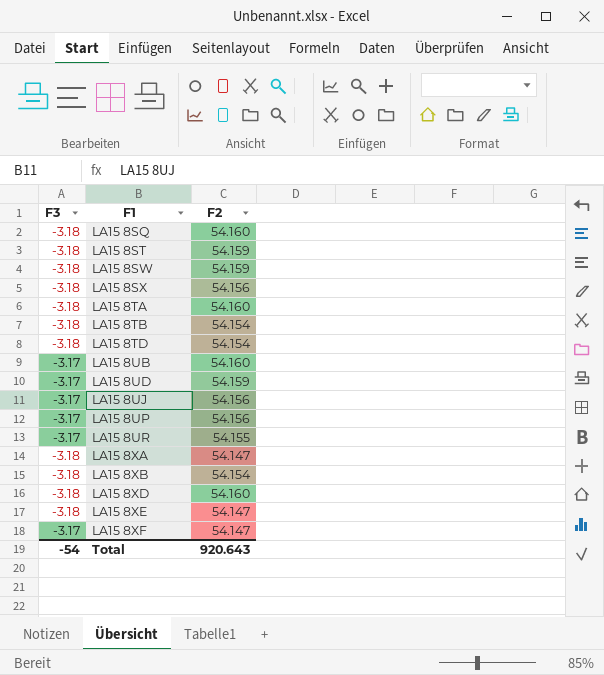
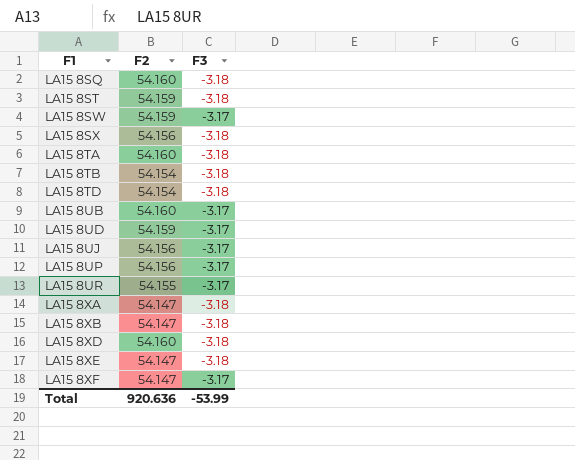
column F3 | position: 1 -> 3
LA15 8SW | F3: -3.18 -> -3.17
LA15 8XB | F2: 54.154 -> 54.147
Total | F2: 920.643 -> 920.636
Total | F3: -54 -> -53.99

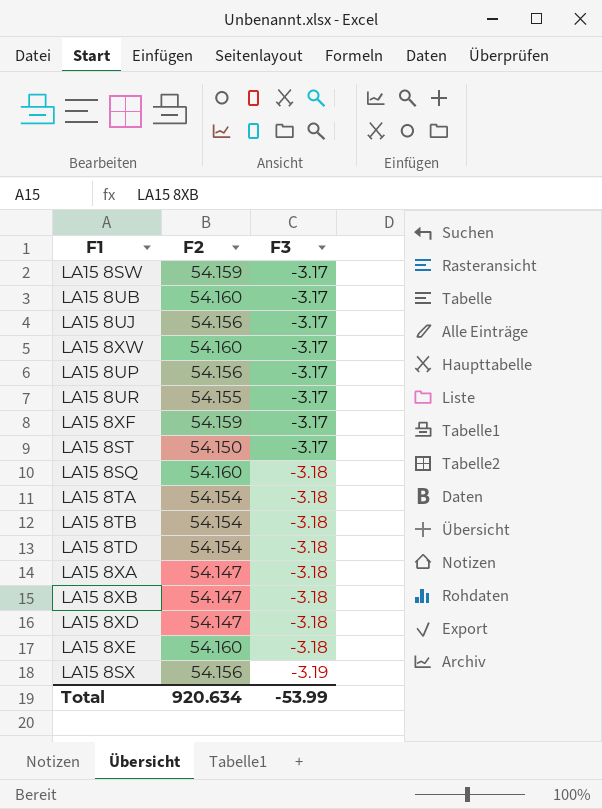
row order: F1 ascending -> F3 descending
row LA15 8UD: 54.159 | -3.17 -> none
row LA15 8XW: none -> 54.160 | -3.17
LA15 8XF | F2: 54.147 -> 54.159
LA15 8ST | F2: 54.159 -> 54.150
LA15 8ST | F3: -3.18 -> -3.17
LA15 8TA | F2: 54.160 -> 54.154
LA15 8XD | F2: 54.160 -> 54.147
LA15 8XE | F2: 54.147 -> 54.160
LA15 8SX | F3: -3.18 -> -3.19
Total | F2: 920.636 -> 920.634

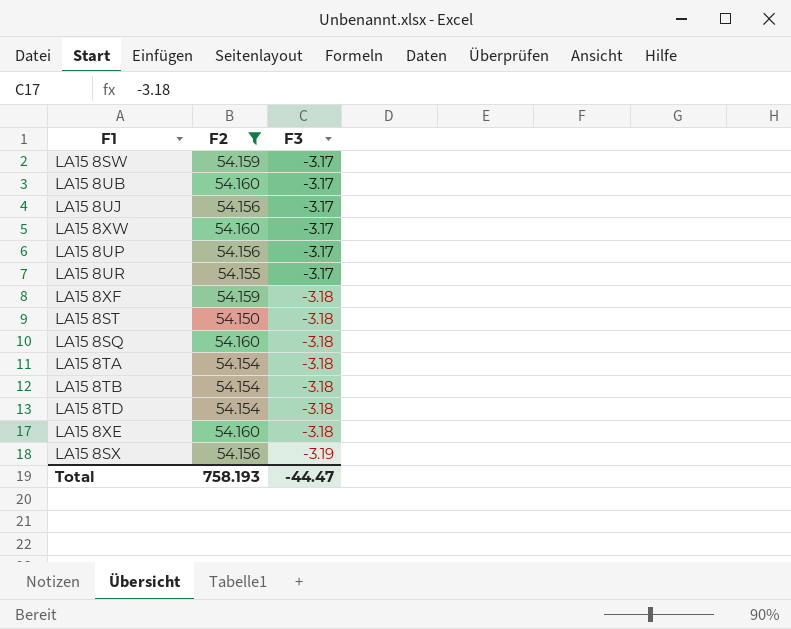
filter: none -> F2 != 54.147
LA15 8XF | F3: -3.17 -> -3.18
LA15 8ST | F3: -3.17 -> -3.18
Total | F2: 920.634 -> 758.193
Total | F3: -53.99 -> -44.47

